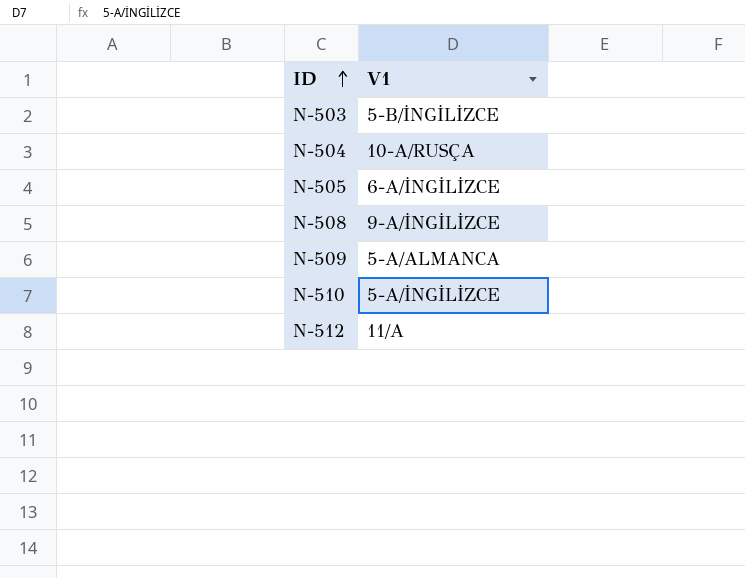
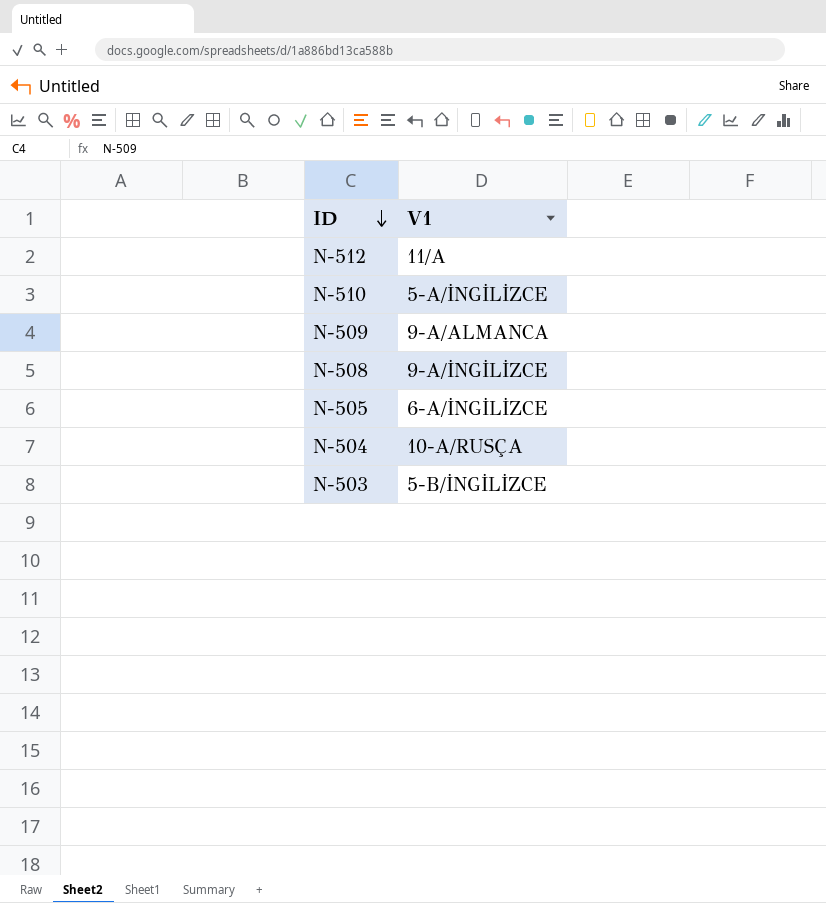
row order: ID ascending -> ID descending
N-509 | V1: 5-A/ALMANCA -> 9-A/ALMANCA

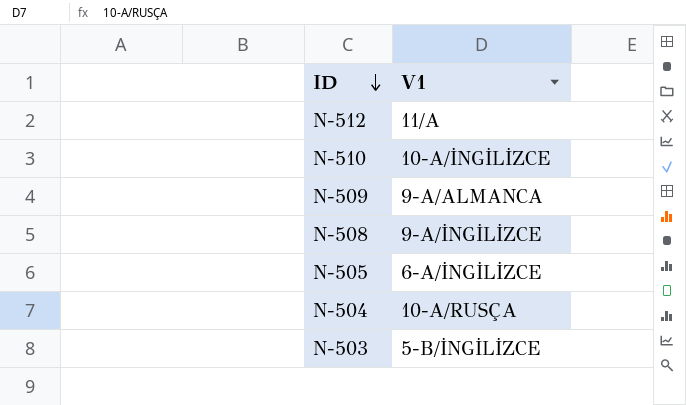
N-510 | V1: 5-A/İNGİLİZCE -> 10-A/İNGİLİZCE

